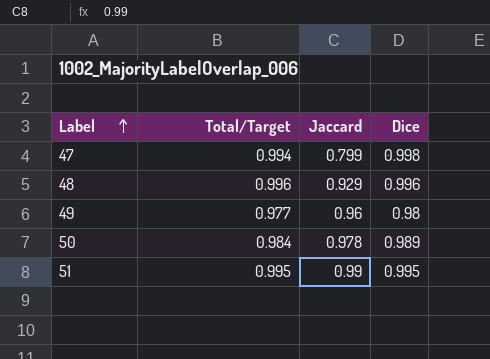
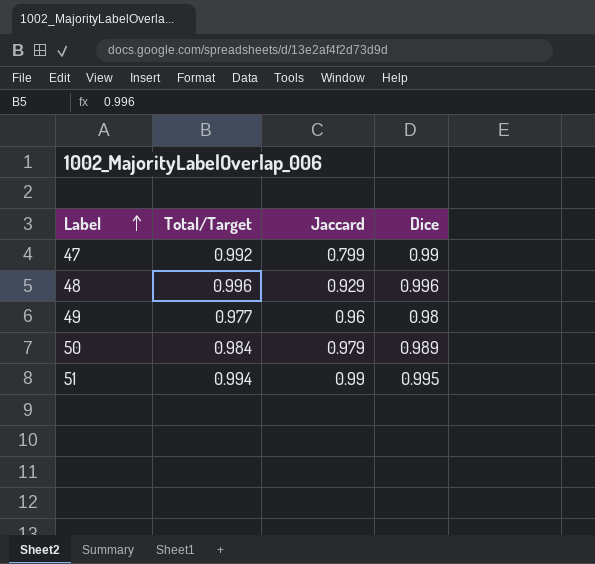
47 | Total/Target: 0.994 -> 0.992
47 | Dice: 0.998 -> 0.99
50 | Jaccard: 0.978 -> 0.979
51 | Total/Target: 0.995 -> 0.994

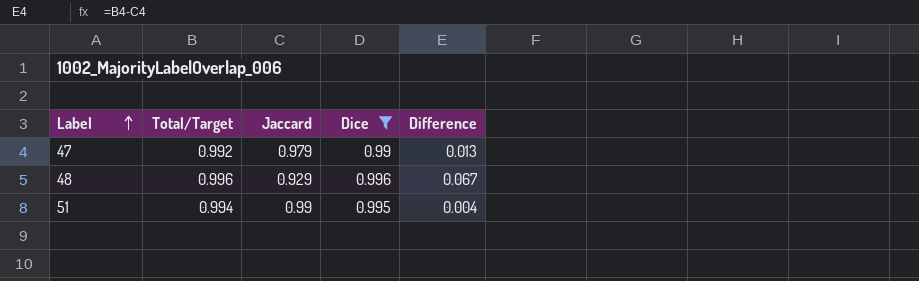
filter: none -> Dice >= 0.99
column Difference | formula: none -> [Total/Target] - [Jaccard]
47 | Jaccard: 0.799 -> 0.979

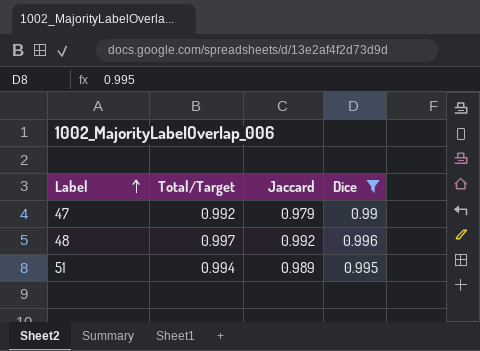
column Difference | formula: [Total/Target] - [Jaccard] -> none
48 | Total/Target: 0.996 -> 0.997
48 | Jaccard: 0.929 -> 0.992
51 | Jaccard: 0.99 -> 0.989

